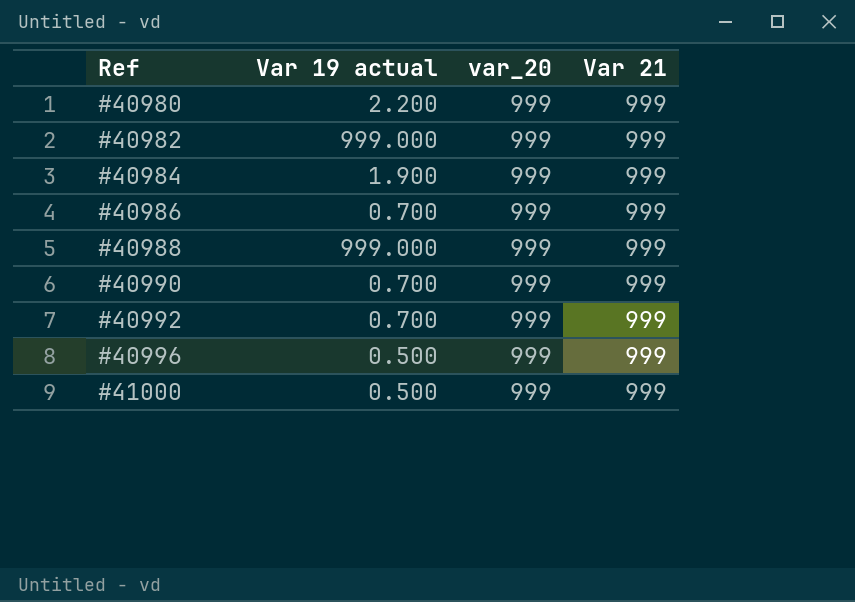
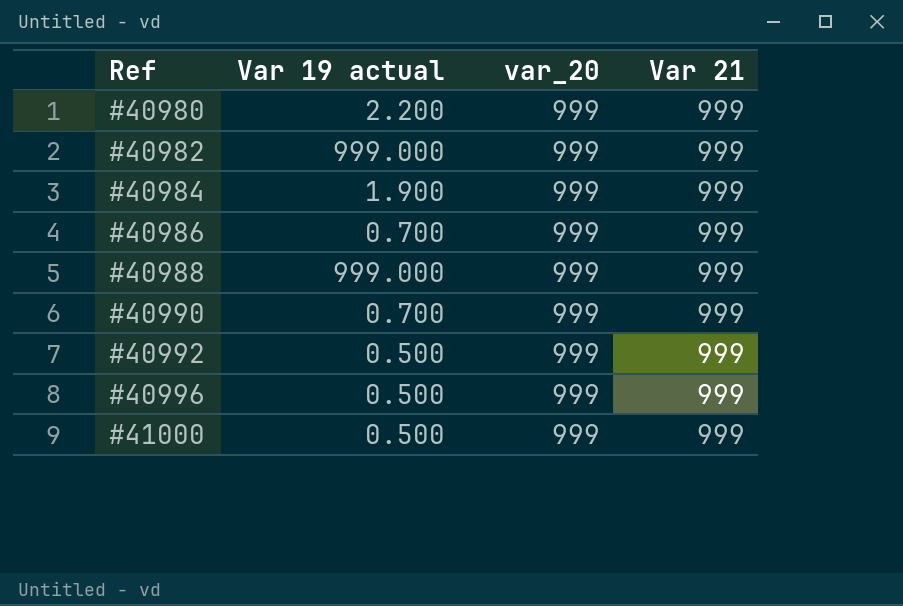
#40992 | Var 19 actual: 0.700 -> 0.500

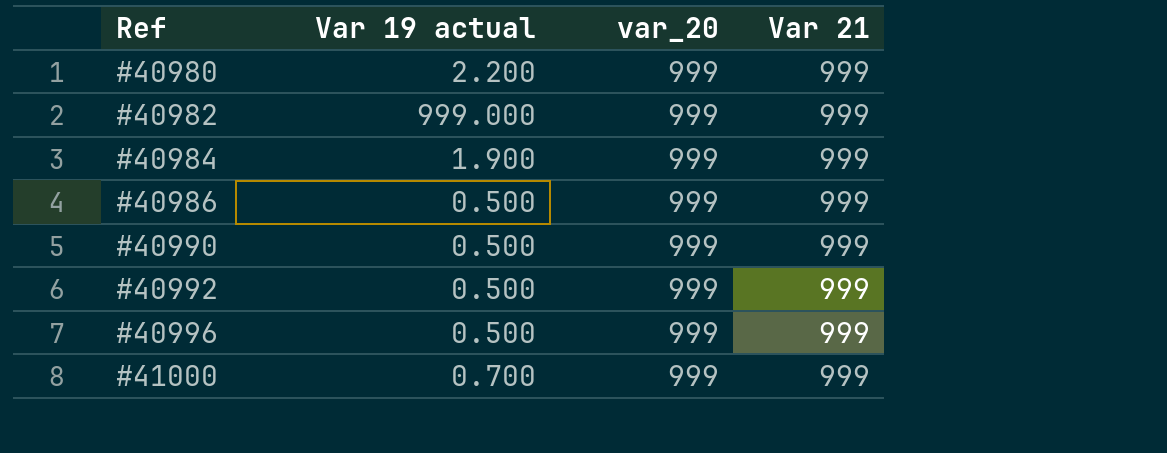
row #40988: 999.000 | 999 | 999 -> none
#40986 | Var 19 actual: 0.700 -> 0.500
#40990 | Var 19 actual: 0.700 -> 0.500
#41000 | Var 19 actual: 0.500 -> 0.700

